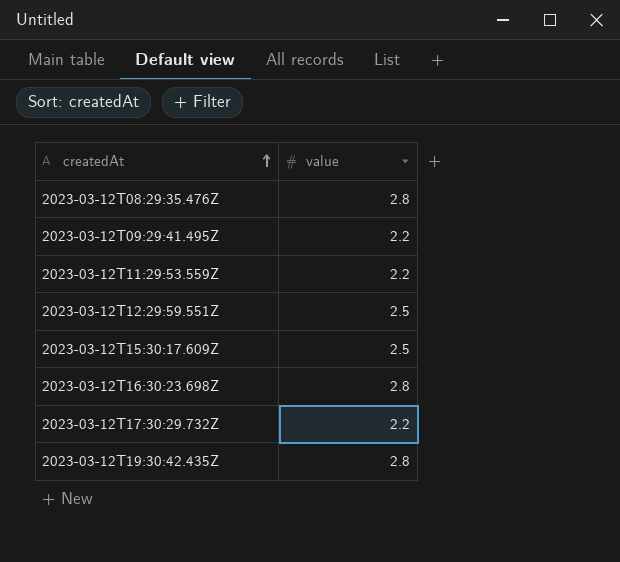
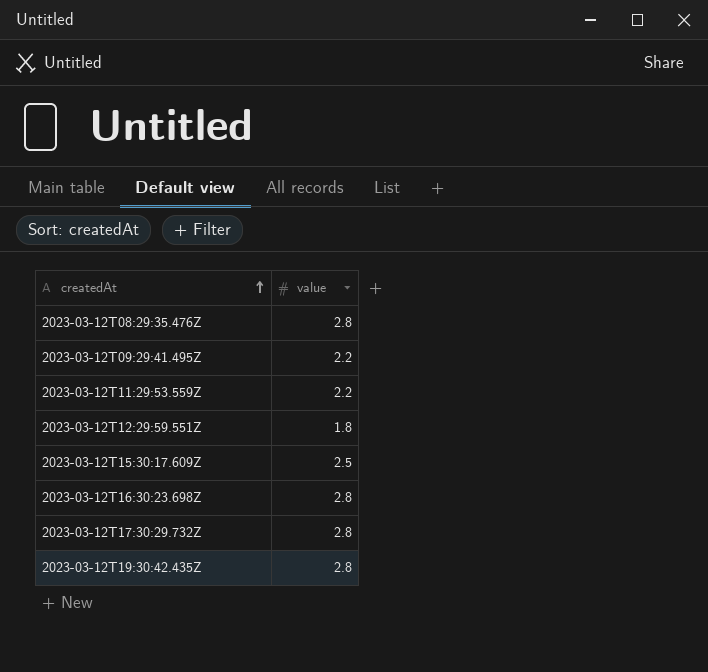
2023-03-12T12:29:59.551Z | value: 2.5 -> 1.8
2023-03-12T17:30:29.732Z | value: 2.2 -> 2.8

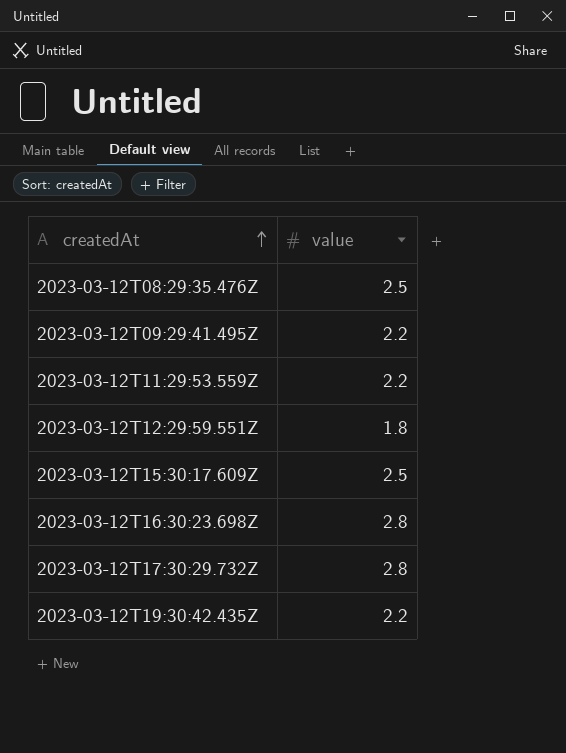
2023-03-12T08:29:35.476Z | value: 2.8 -> 2.5
2023-03-12T19:30:42.435Z | value: 2.8 -> 2.2

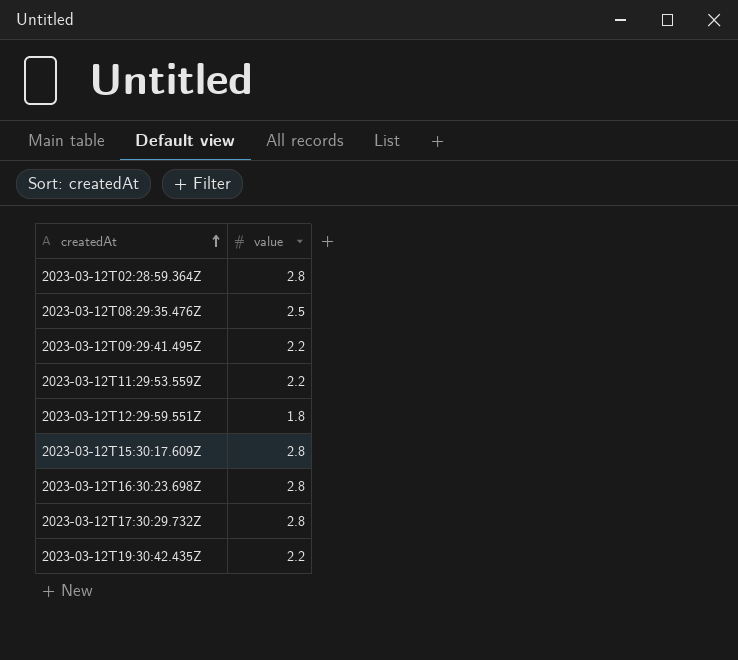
row 2023-03-12T02:28:59.364Z: none -> 2.8
2023-03-12T15:30:17.609Z | value: 2.5 -> 2.8

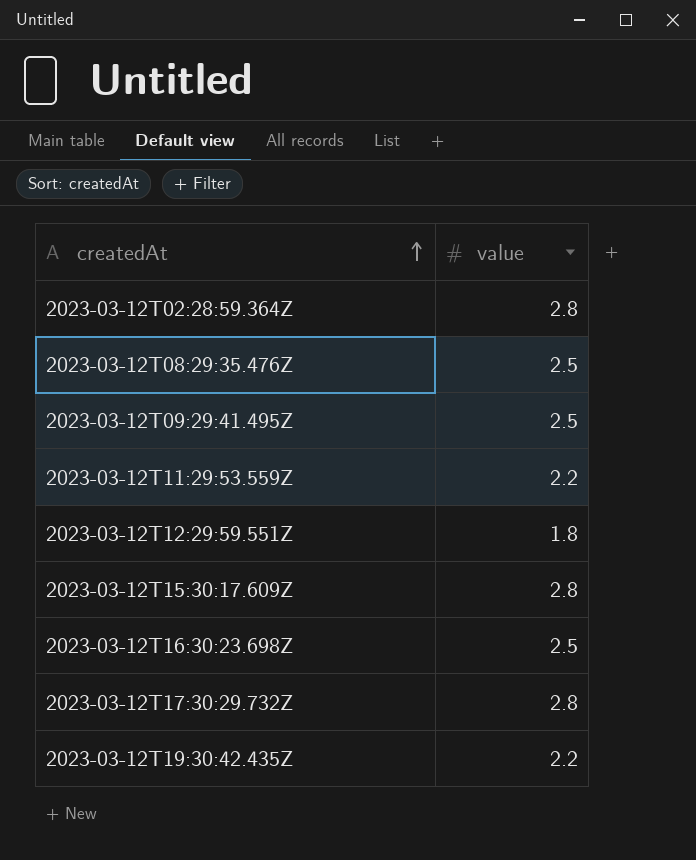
2023-03-12T09:29:41.495Z | value: 2.2 -> 2.5
2023-03-12T16:30:23.698Z | value: 2.8 -> 2.5

